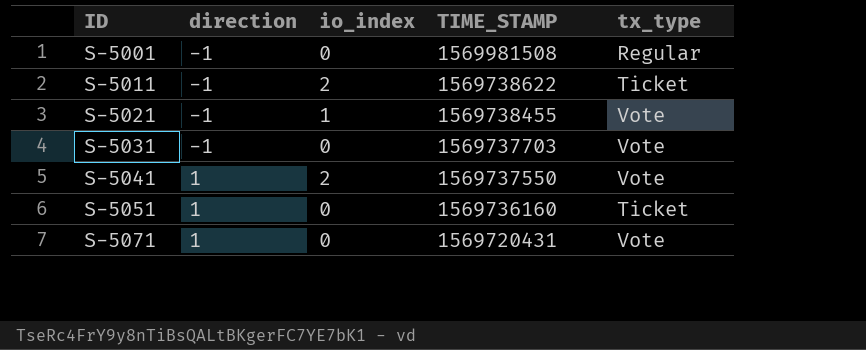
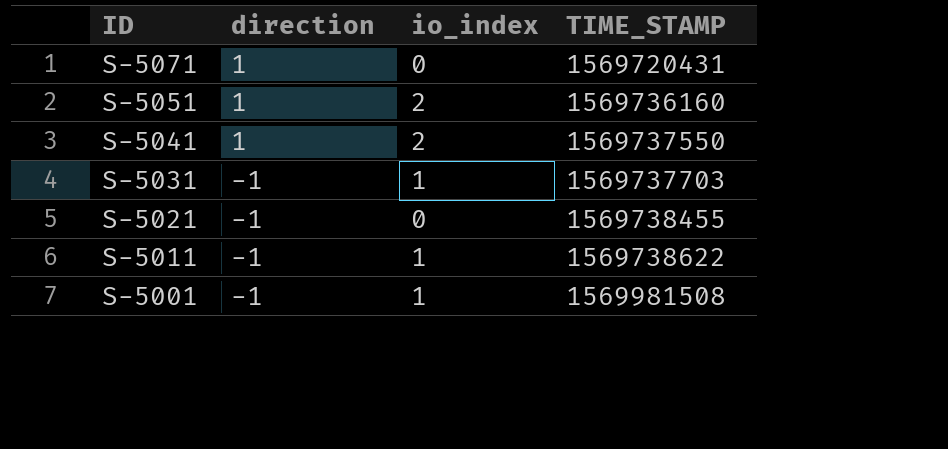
row order: ID ascending -> ID descending
column tx_type | position: 5 -> none
S-5051 | io_index: 0 -> 2
S-5031 | io_index: 0 -> 1
S-5021 | io_index: 1 -> 0
S-5011 | io_index: 2 -> 1
S-5001 | io_index: 0 -> 1

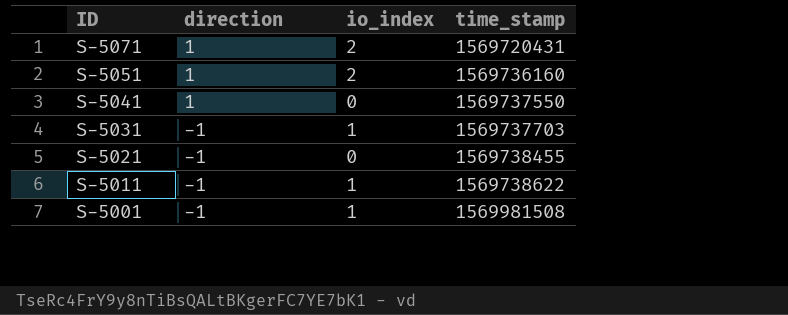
column name: TIME_STAMP -> time_stamp
S-5071 | io_index: 0 -> 2
S-5041 | io_index: 2 -> 0

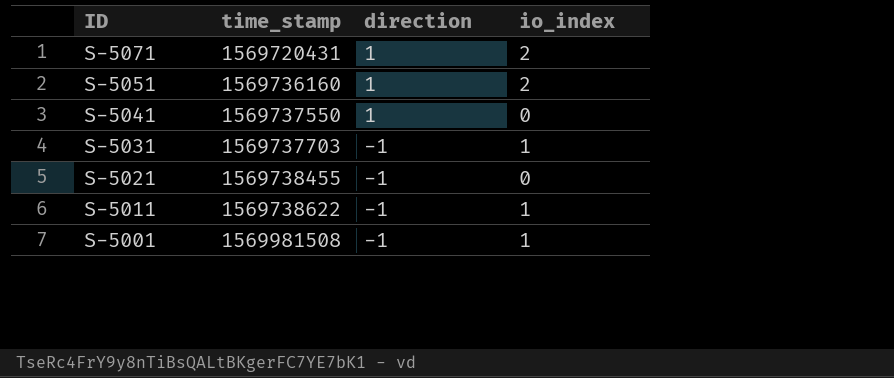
column time_stamp | position: 4 -> 2

